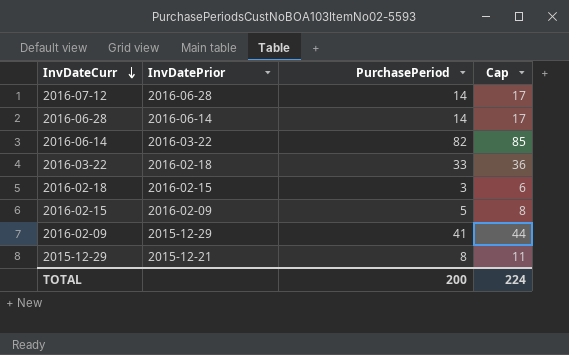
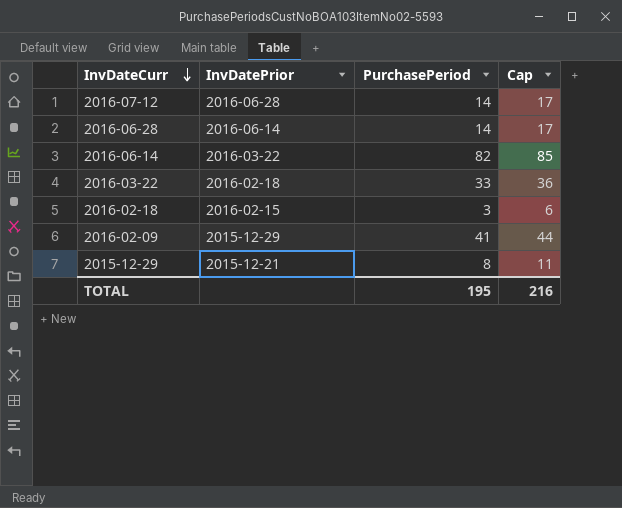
row 2016-02-15: 2016-02-09 | 5 | 8 -> none
TOTAL | PurchasePeriod: 200 -> 195
TOTAL | Cap: 224 -> 216

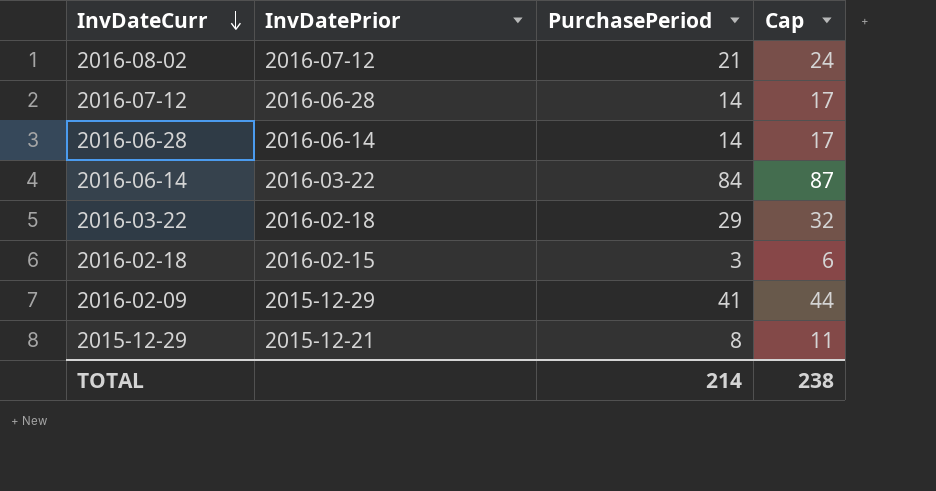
row 2016-08-02: none -> 2016-07-12 | 21 | 24
2016-06-14 | PurchasePeriod: 82 -> 84
2016-06-14 | Cap: 85 -> 87
2016-03-22 | PurchasePeriod: 33 -> 29
2016-03-22 | Cap: 36 -> 32
TOTAL | PurchasePeriod: 195 -> 214
TOTAL | Cap: 216 -> 238

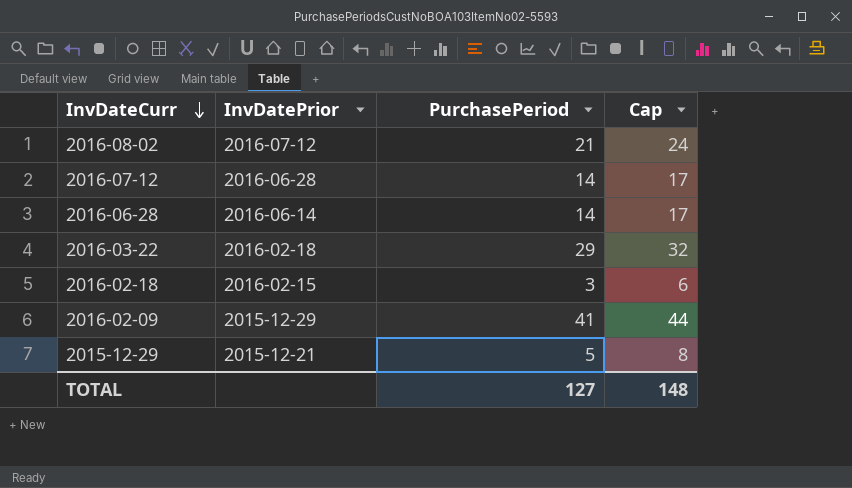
row 2016-06-14: 2016-03-22 | 84 | 87 -> none
2015-12-29 | PurchasePeriod: 8 -> 5
2015-12-29 | Cap: 11 -> 8
TOTAL | PurchasePeriod: 214 -> 127
TOTAL | Cap: 238 -> 148

